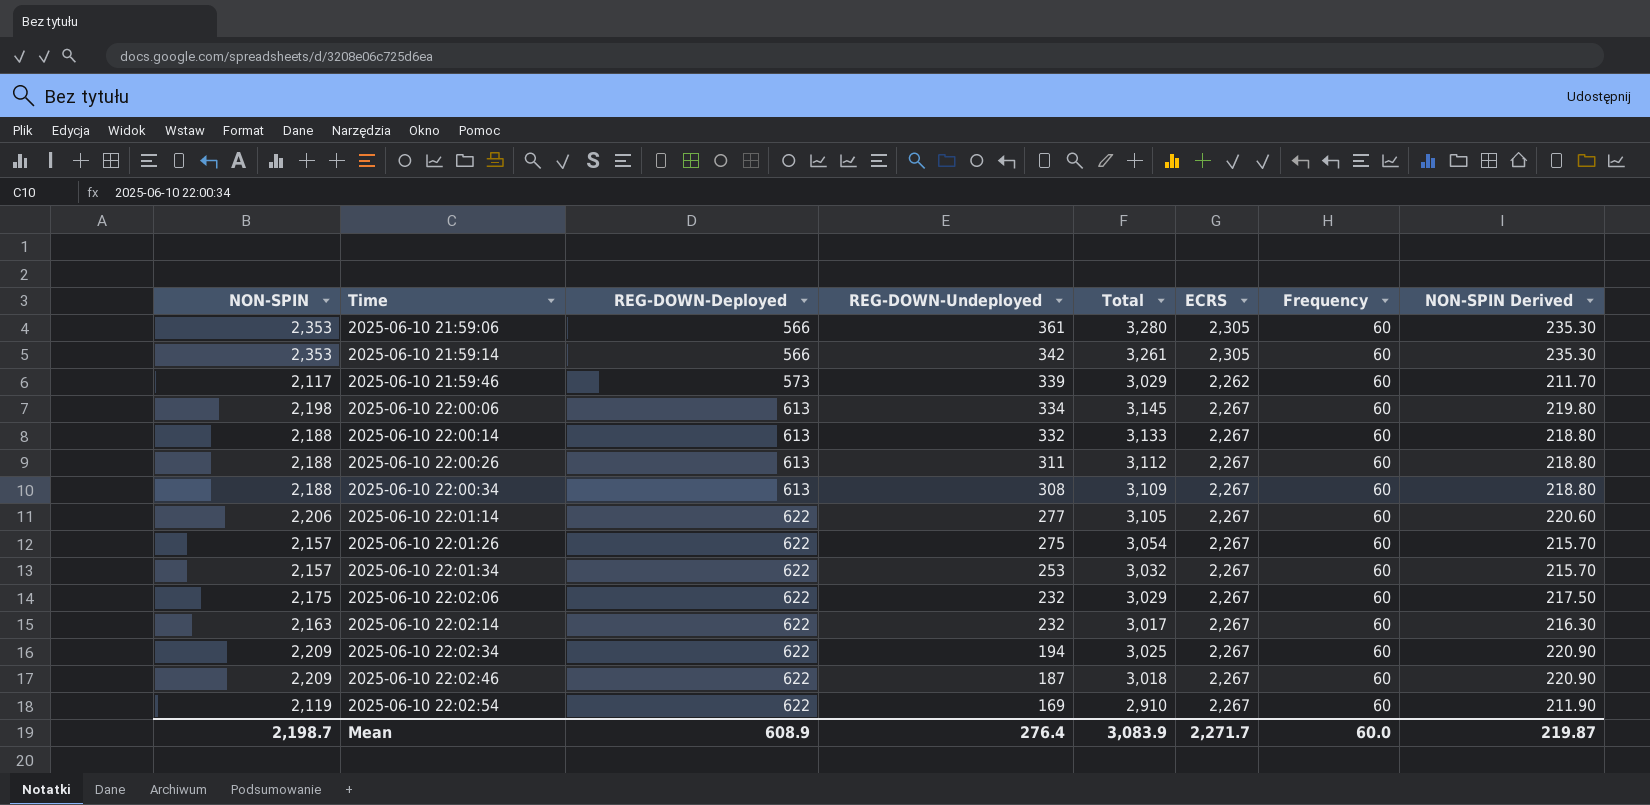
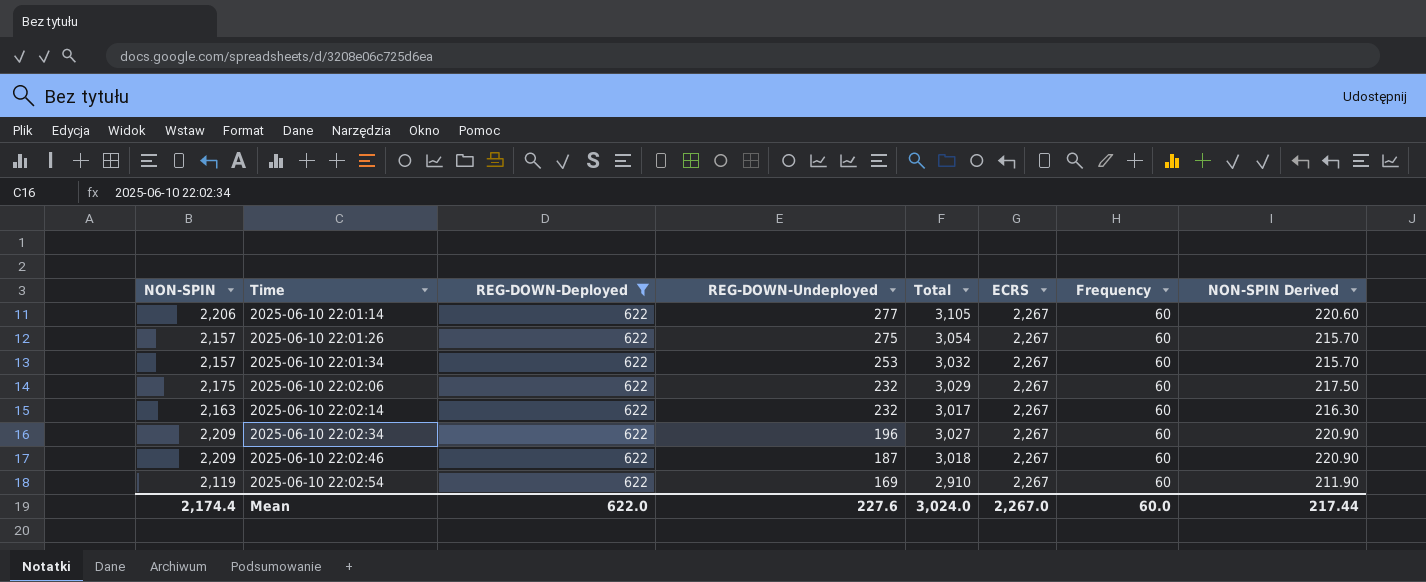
filter: none -> REG-DOWN-Deployed = 622
2025-06-10 22:02:34 | REG-DOWN-Undeployed: 194 -> 196
2025-06-10 22:02:34 | Total: 3,025 -> 3,027
Mean | NON-SPIN: 2,198.7 -> 2,174.4
Mean | REG-DOWN-Deployed: 608.9 -> 622.0
Mean | REG-DOWN-Undeployed: 276.4 -> 227.6
Mean | Total: 3,083.9 -> 3,024.0
Mean | ECRS: 2,271.7 -> 2,267.0
Mean | NON-SPIN Derived: 219.87 -> 217.44

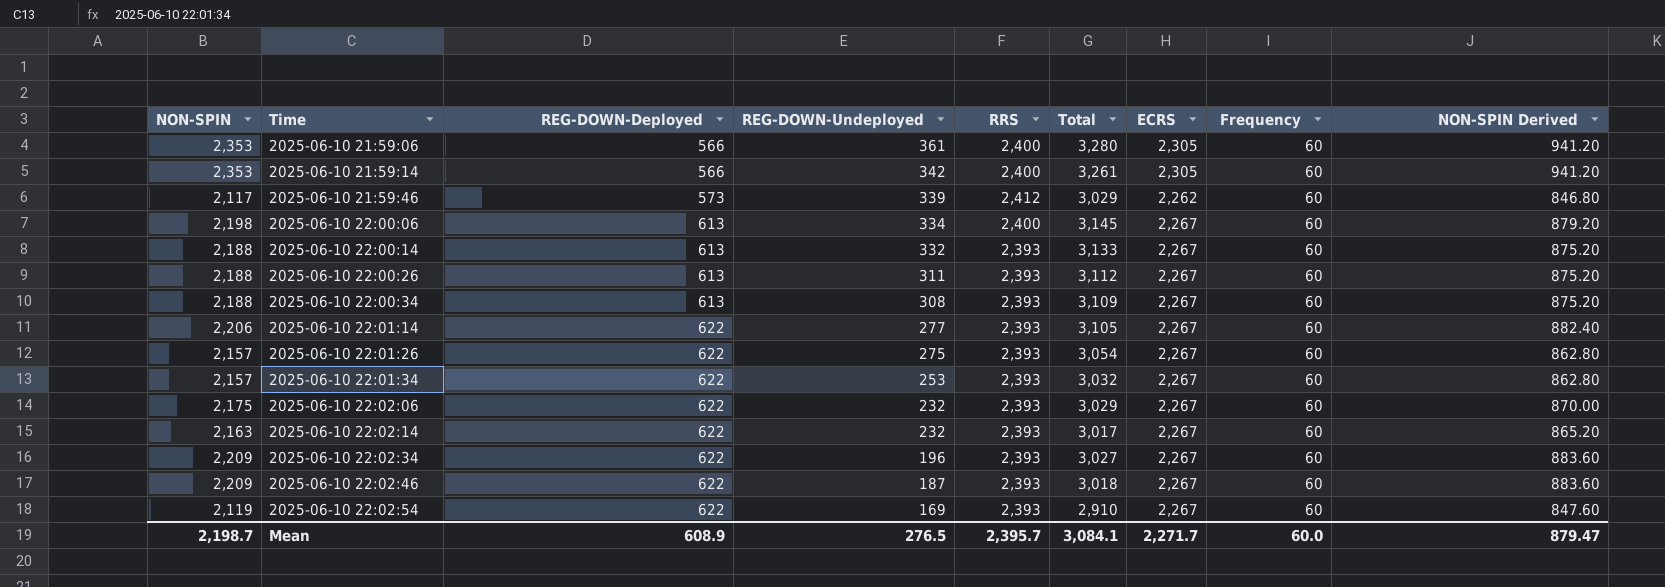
filter: REG-DOWN-Deployed = 622 -> none
column RRS | position: none -> 5
column NON-SPIN Derived | formula: [NON-SPIN] * 0.1 -> [NON-SPIN] * 0.4
Mean | NON-SPIN: 2,174.4 -> 2,198.7
Mean | REG-DOWN-Deployed: 622.0 -> 608.9
Mean | REG-DOWN-Undeployed: 227.6 -> 276.5
Mean | Total: 3,024.0 -> 3,084.1
Mean | ECRS: 2,267.0 -> 2,271.7
Mean | NON-SPIN Derived: 217.44 -> 879.47

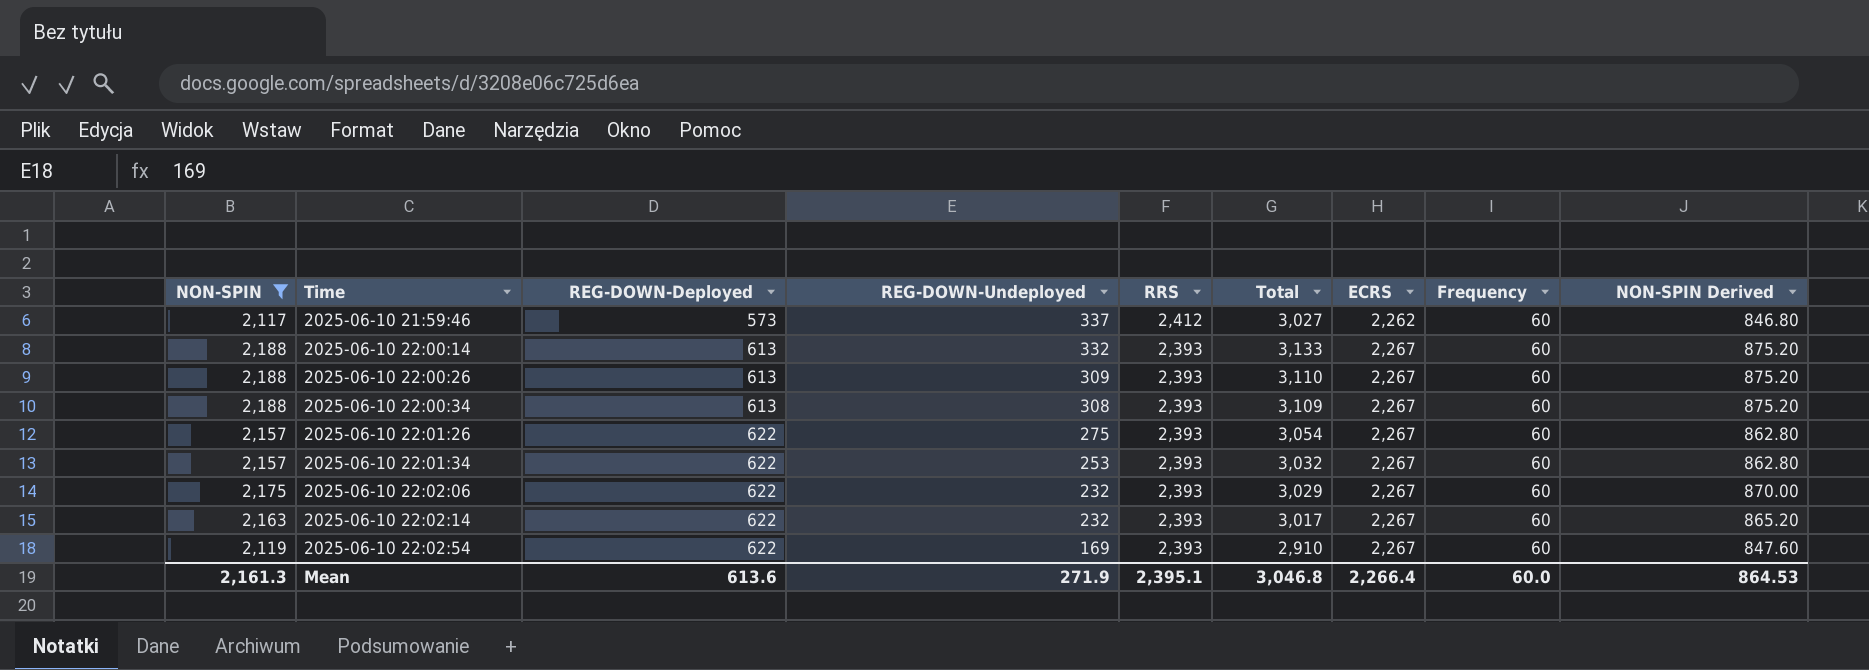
filter: none -> NON-SPIN <= 2,188
2025-06-10 21:59:46 | REG-DOWN-Undeployed: 339 -> 337
2025-06-10 21:59:46 | Total: 3,029 -> 3,027
2025-06-10 22:00:26 | REG-DOWN-Undeployed: 311 -> 309
2025-06-10 22:00:26 | Total: 3,112 -> 3,110
Mean | NON-SPIN: 2,198.7 -> 2,161.3
Mean | REG-DOWN-Deployed: 608.9 -> 613.6
Mean | REG-DOWN-Undeployed: 276.5 -> 271.9
Mean | RRS: 2,395.7 -> 2,395.1
Mean | Total: 3,084.1 -> 3,046.8
Mean | ECRS: 2,271.7 -> 2,266.4
Mean | NON-SPIN Derived: 879.47 -> 864.53

